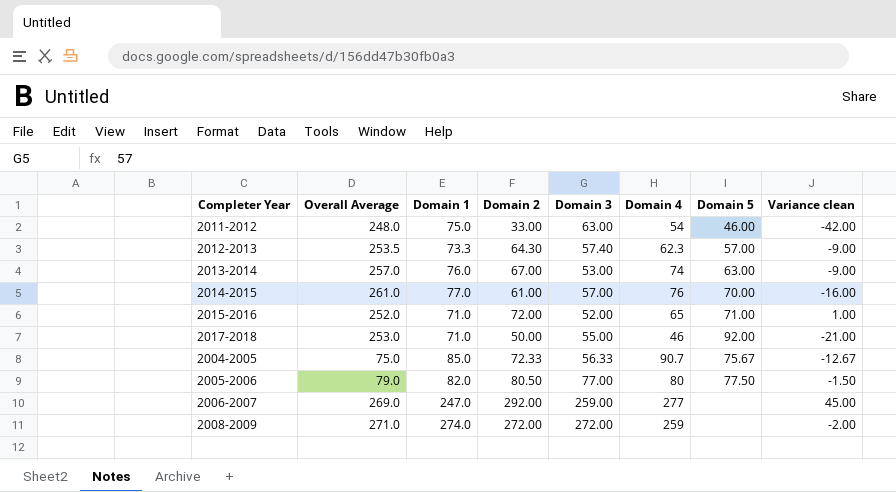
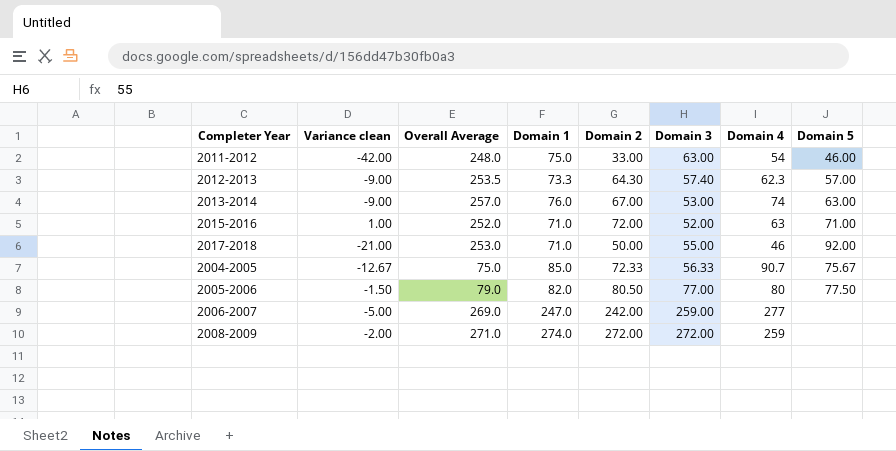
column Variance clean | position: 8 -> 2
row 2014-2015: 261.0 | 77.0 | 61.00 | 57.00 | 76 | 70.00 | -16.00 -> none
2015-2016 | Domain 4: 65 -> 63
2006-2007 | Variance clean: 45.00 -> -5.00
2006-2007 | Domain 2: 292.00 -> 242.00

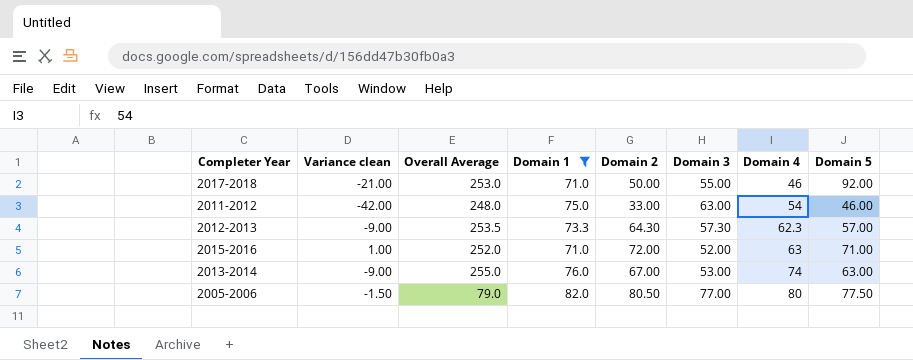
filter: none -> Domain 1 <= 82.0
row order: none -> Domain 4 ascending
2012-2013 | Domain 3: 57.40 -> 57.30
2013-2014 | Overall Average: 257.0 -> 255.0

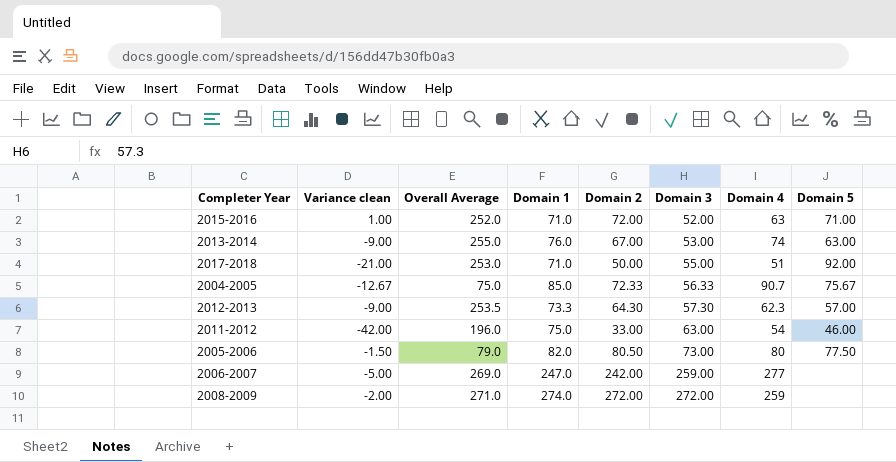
filter: Domain 1 <= 82.0 -> none
row order: Domain 4 ascending -> Domain 3 ascending
2017-2018 | Domain 4: 46 -> 51
2011-2012 | Overall Average: 248.0 -> 196.0
2005-2006 | Domain 3: 77.00 -> 73.00

